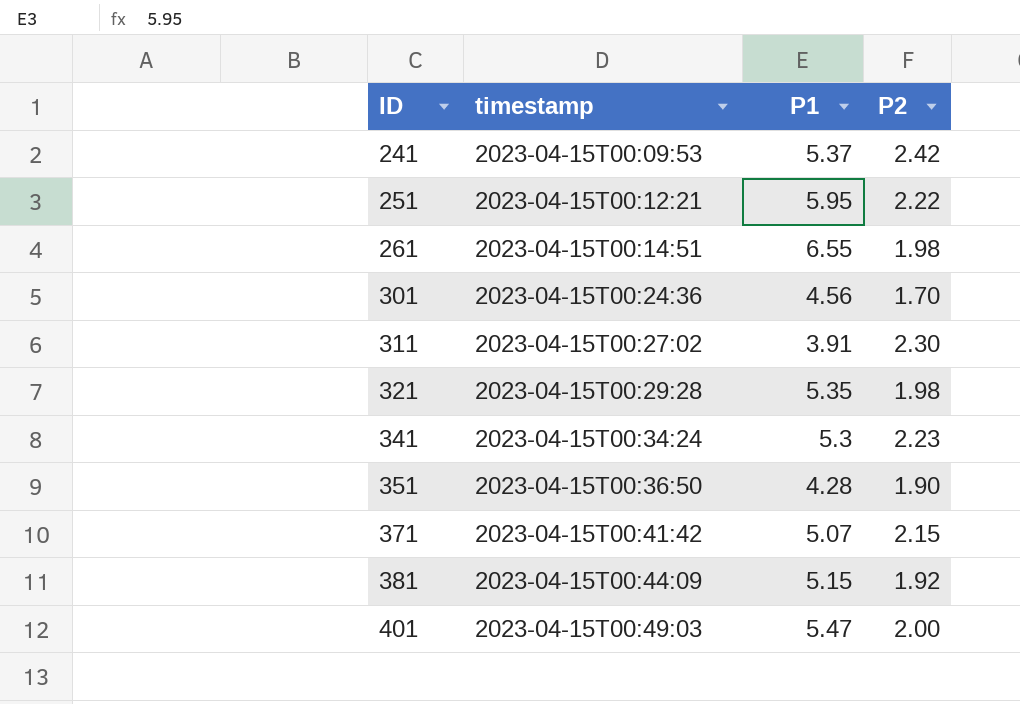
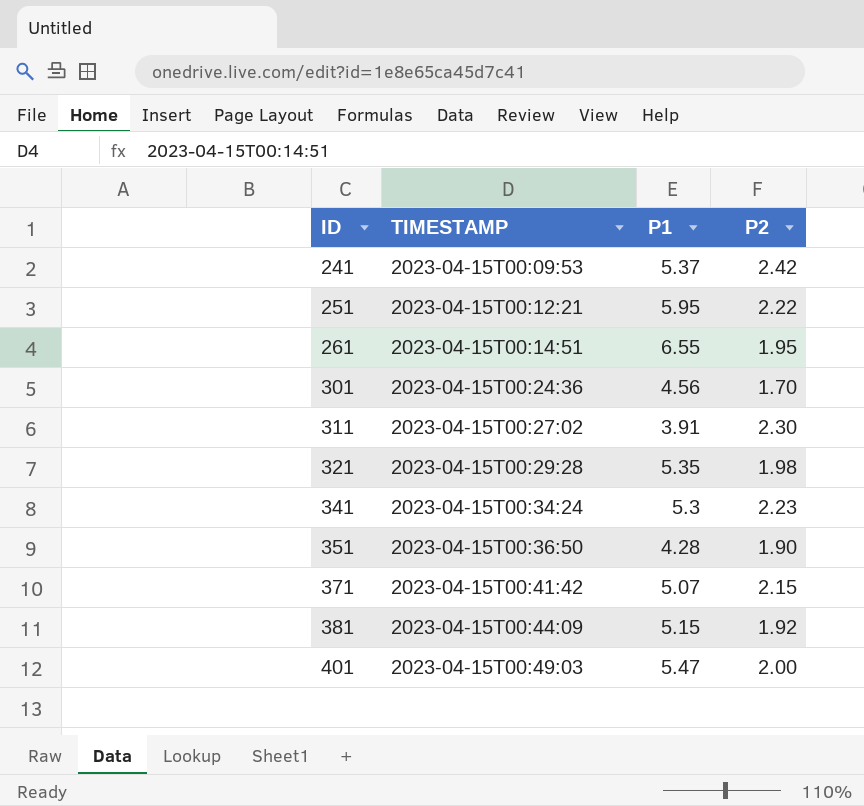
column name: timestamp -> TIMESTAMP
261 | P2: 1.98 -> 1.95

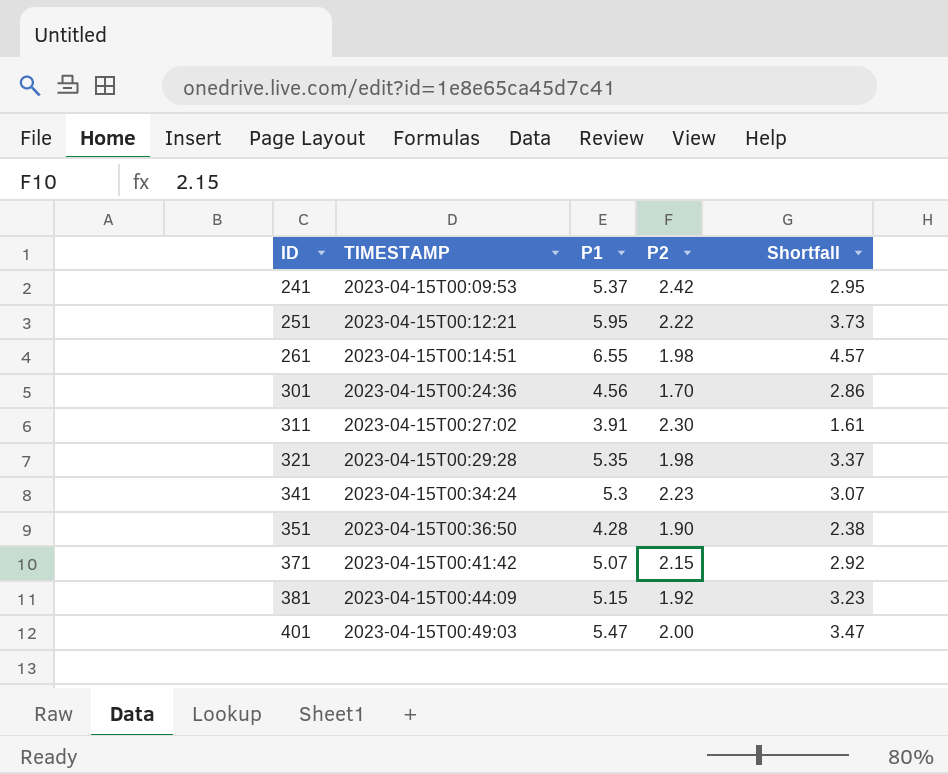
column Shortfall | formula: none -> [P1] - [P2]
261 | P2: 1.95 -> 1.98

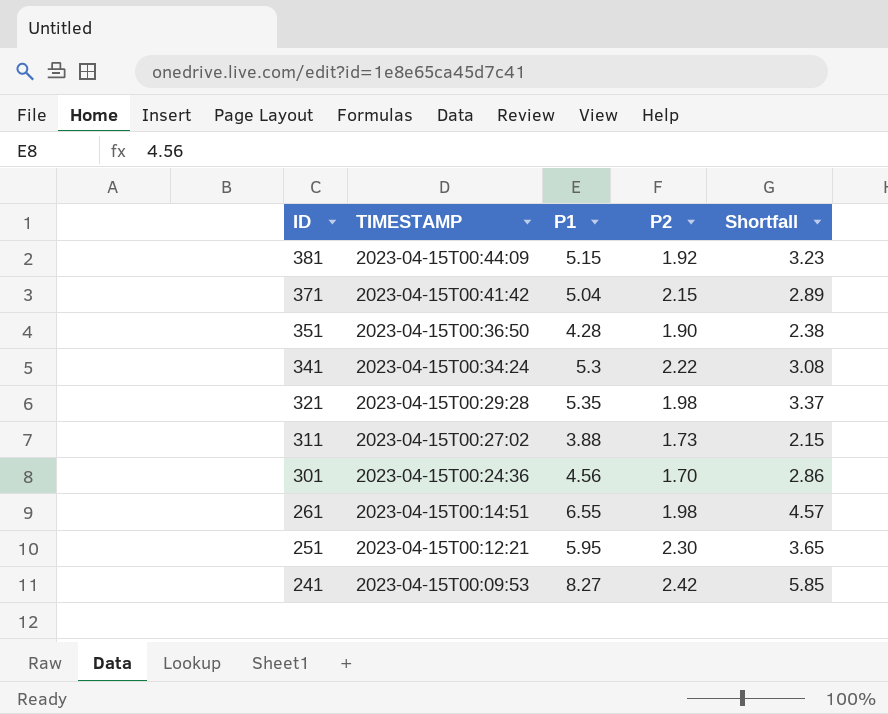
row order: ID ascending -> ID descending
row 401: 2023-04-15T00:49:03 | 5.47 | 2.00 | 3.47 -> none
371 | P1: 5.07 -> 5.04
371 | Shortfall: 2.92 -> 2.89
341 | P2: 2.23 -> 2.22
341 | Shortfall: 3.07 -> 3.08
311 | P1: 3.91 -> 3.88
311 | P2: 2.30 -> 1.73
311 | Shortfall: 1.61 -> 2.15
251 | P2: 2.22 -> 2.30
251 | Shortfall: 3.73 -> 3.65
241 | P1: 5.37 -> 8.27
241 | Shortfall: 2.95 -> 5.85

